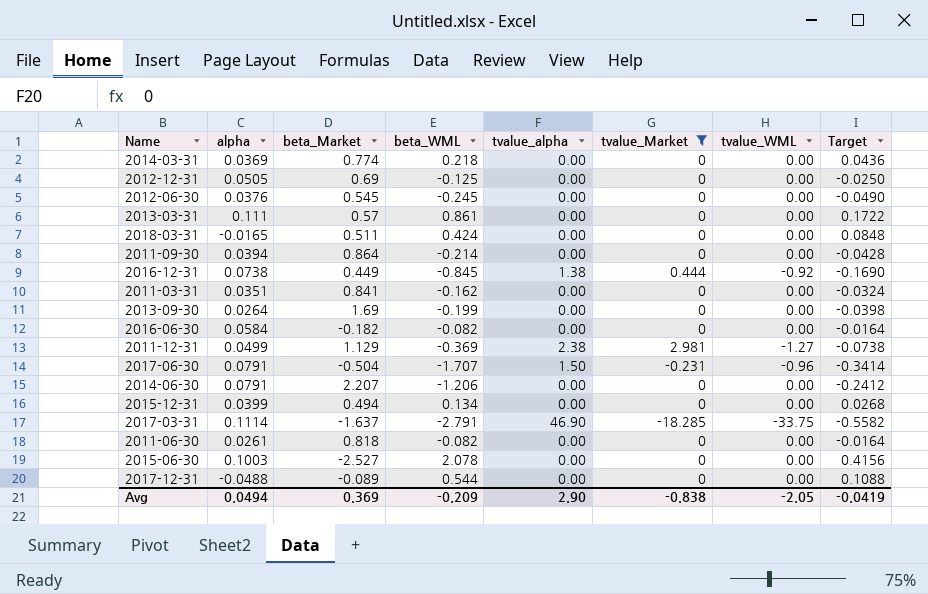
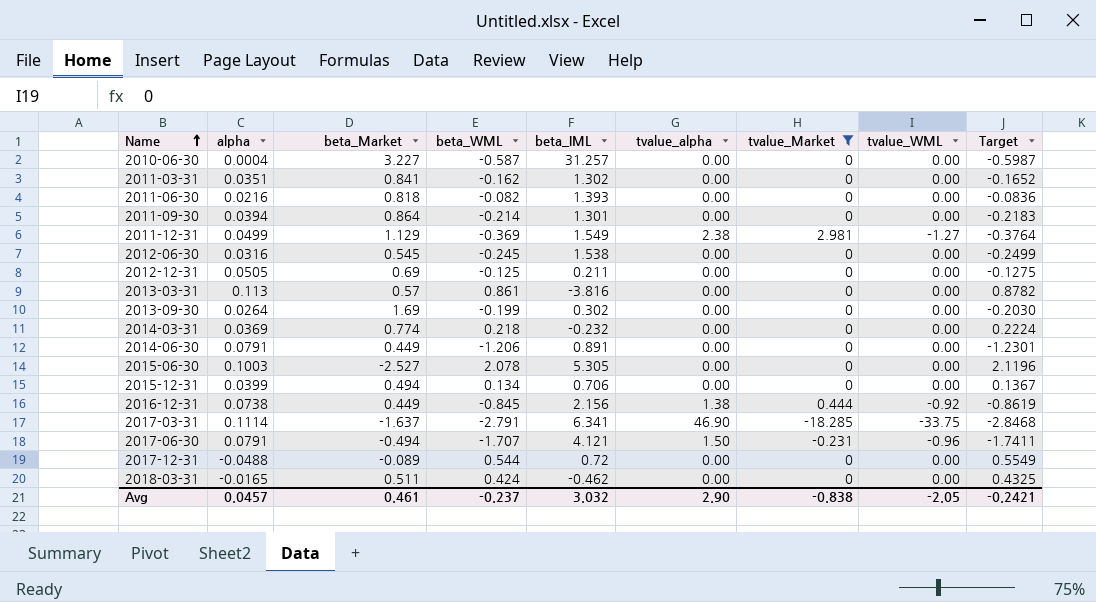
row order: none -> Name ascending
column beta_IML | position: none -> 5
column Target | formula: [beta_WML] * 0.2 -> [beta_WML] * 1.02
row 2016-06-30: 0.0584 | -0.182 | -0.082 | 0.00 | 0 | 0.00 | -0.0164 -> none
row 2010-06-30: none -> 0.0004 | 3.227 | -0.587 | 31.257 | 0.00 | 0 | 0.00 | -0.5987
2011-06-30 | alpha: 0.0261 -> 0.0216
2012-06-30 | alpha: 0.0376 -> 0.0316
2013-03-31 | alpha: 0.111 -> 0.113
2014-06-30 | beta_Market: 2.207 -> 0.449
2017-06-30 | beta_Market: -0.504 -> -0.494
Avg | alpha: 0.0494 -> 0.0457
Avg | beta_Market: 0.369 -> 0.461
Avg | beta_WML: -0.209 -> -0.237
Avg | Target: -0.0419 -> -0.2421

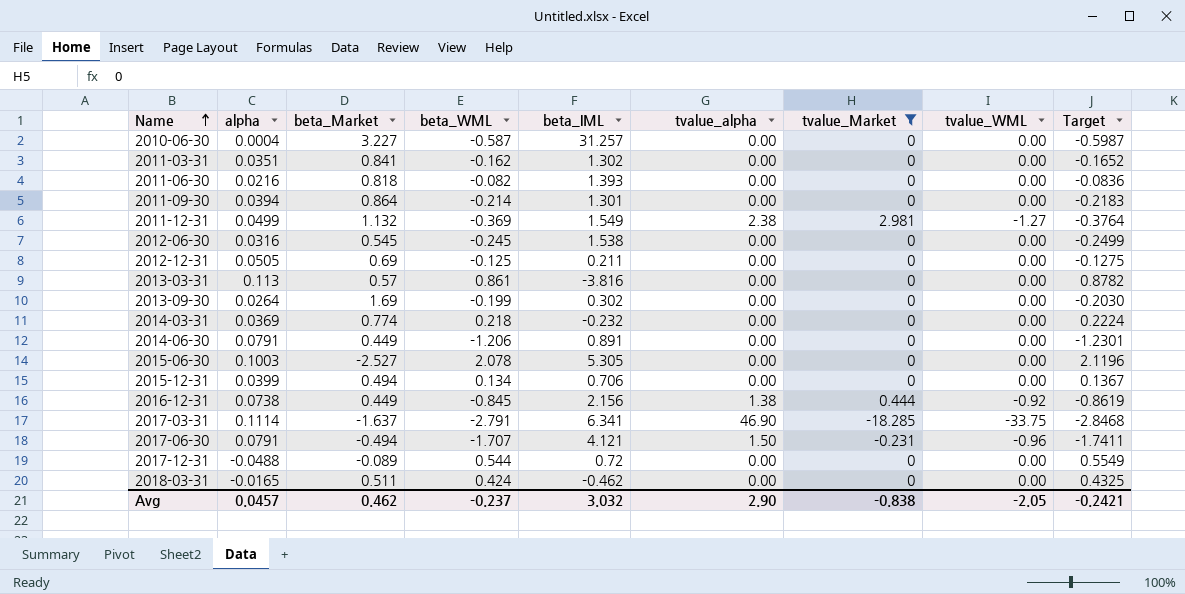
2011-12-31 | beta_Market: 1.129 -> 1.132
Avg | beta_Market: 0.461 -> 0.462

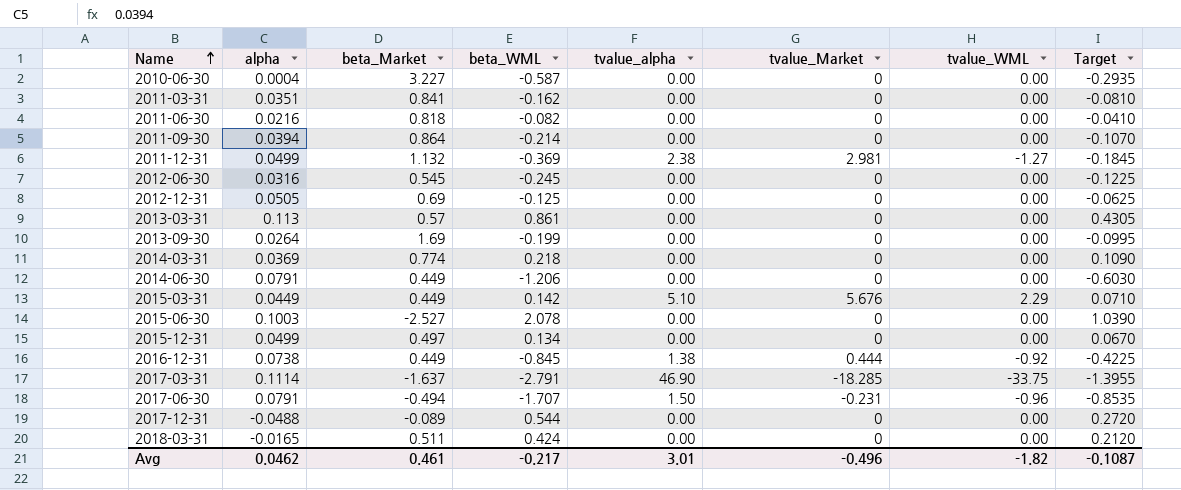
filter: tvalue_Market != 5.676 -> none
column beta_IML | position: 5 -> none
column Target | formula: [beta_WML] * 1.02 -> [beta_WML] * 0.5
2015-12-31 | alpha: 0.0399 -> 0.0499
2015-12-31 | beta_Market: 0.494 -> 0.497
Avg | alpha: 0.0457 -> 0.0462
Avg | beta_Market: 0.462 -> 0.461
Avg | beta_WML: -0.237 -> -0.217
Avg | tvalue_alpha: 2.90 -> 3.01
Avg | tvalue_Market: -0.838 -> -0.496
Avg | tvalue_WML: -2.05 -> -1.82
Avg | Target: -0.2421 -> -0.1087

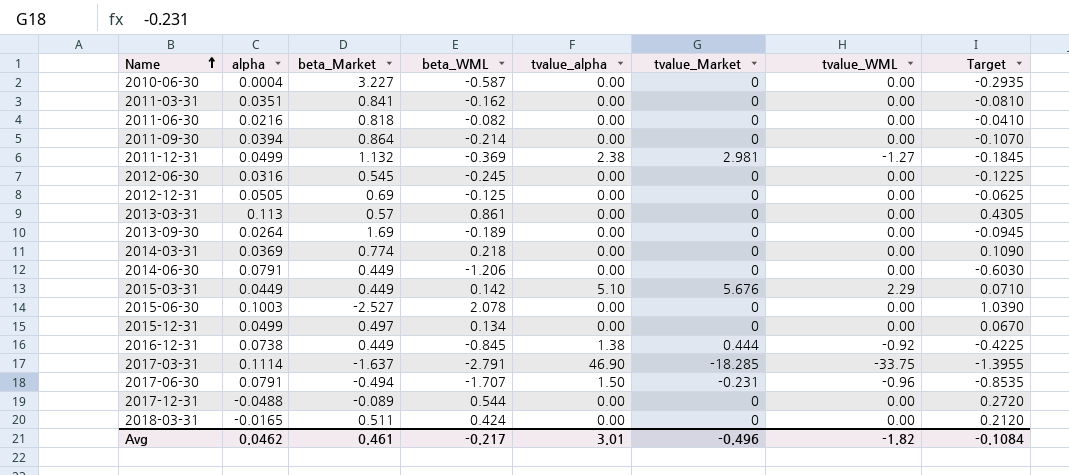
2013-09-30 | beta_WML: -0.199 -> -0.189
2013-09-30 | Target: -0.0995 -> -0.0945
Avg | Target: -0.1087 -> -0.1084

